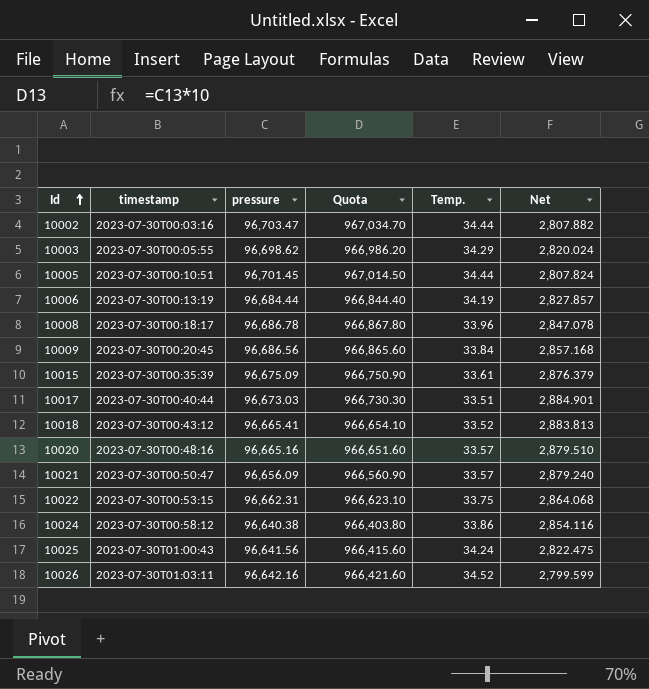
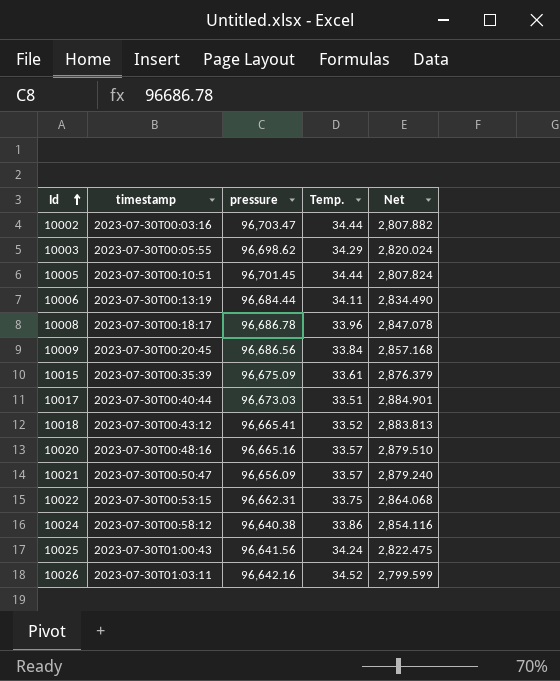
column Quota | formula: [pressure] * 10 -> none
10006 | Temp.: 34.19 -> 34.11
10006 | Net: 2,827.857 -> 2,834.490

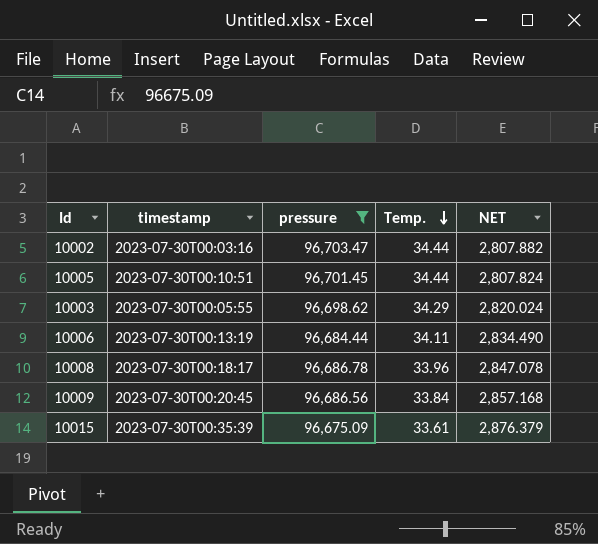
filter: none -> pressure >= 96,675.09
row order: Id ascending -> Temp. descending
column name: Net -> NET

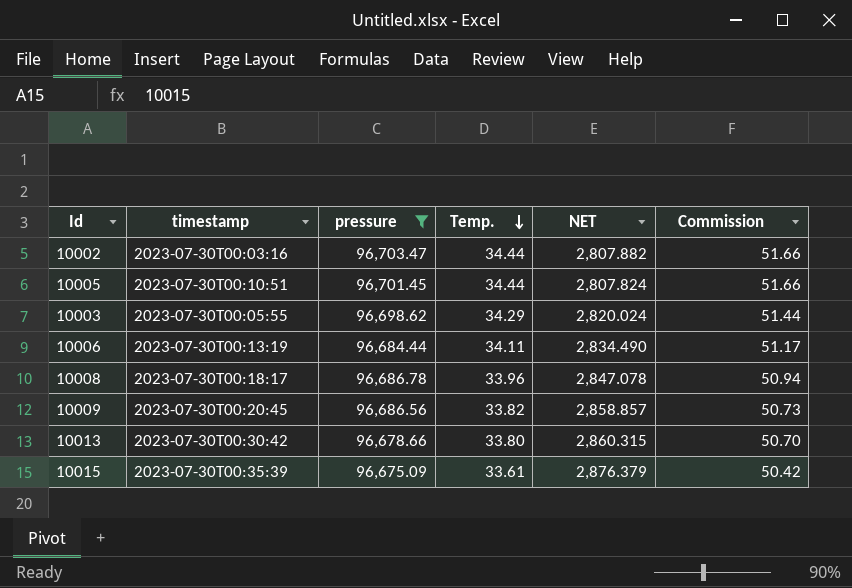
column Commission | formula: none -> [Temp.] * 1.5
10009 | Temp.: 33.84 -> 33.82
10009 | NET: 2,857.168 -> 2,858.857
row 10013: none -> 2023-07-30T00:30:42 | 96,678.66 | 33.80 | 2,860.315 | 50.70

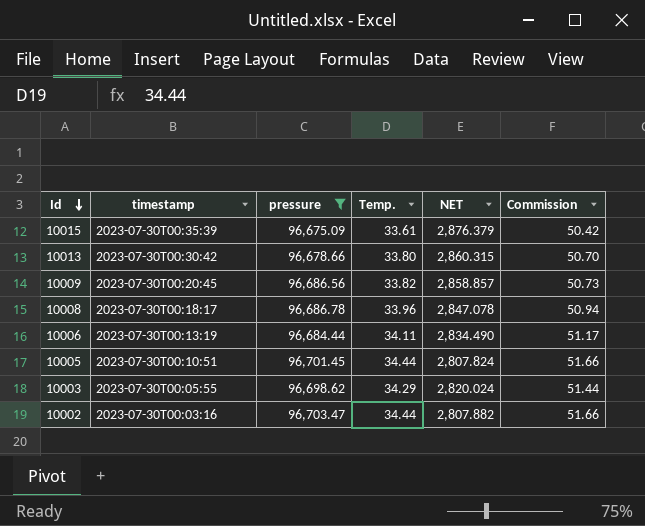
row order: Temp. descending -> Id descending

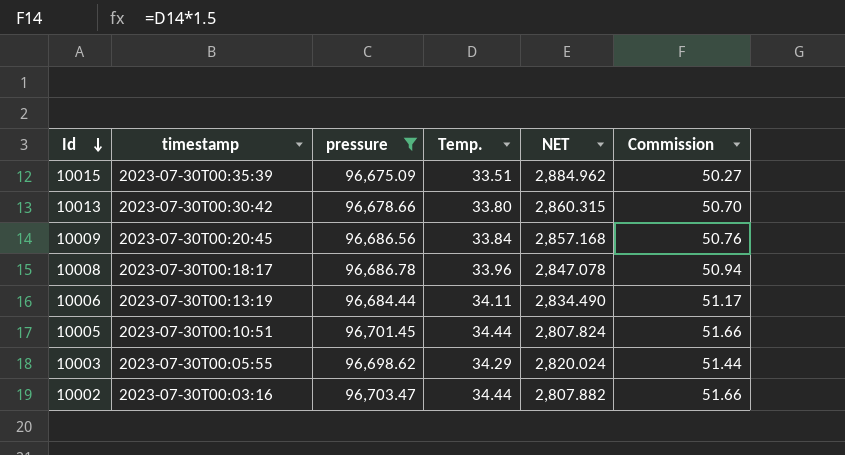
10015 | Temp.: 33.61 -> 33.51
10015 | NET: 2,876.379 -> 2,884.962
10015 | Commission: 50.42 -> 50.27
10009 | Temp.: 33.82 -> 33.84
10009 | NET: 2,858.857 -> 2,857.168
10009 | Commission: 50.73 -> 50.76

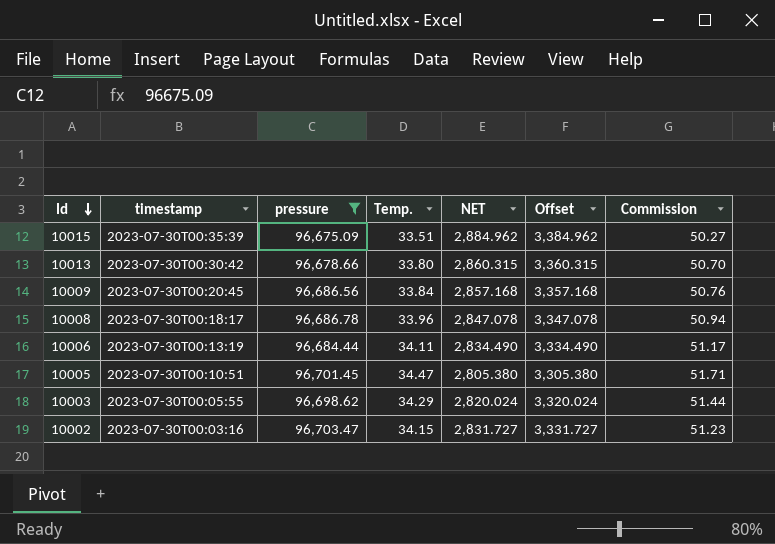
column Offset | formula: none -> [NET] + 500
10005 | Temp.: 34.44 -> 34.47
10005 | NET: 2,807.824 -> 2,805.380
10005 | Commission: 51.66 -> 51.71
10002 | Temp.: 34.44 -> 34.15
10002 | NET: 2,807.882 -> 2,831.727
10002 | Commission: 51.66 -> 51.23

